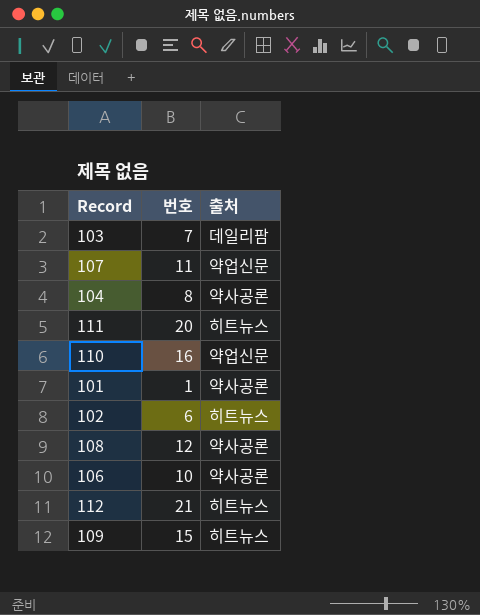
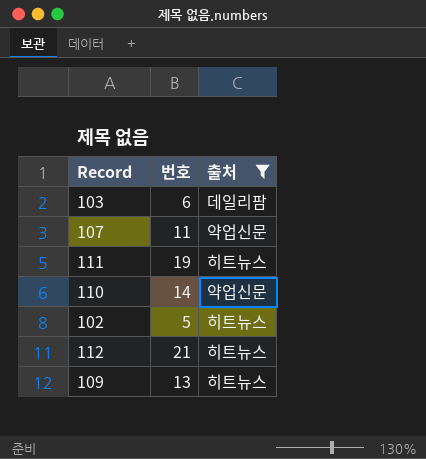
filter: none -> 출처 != 약사공론
103 | 번호: 7 -> 6
111 | 번호: 20 -> 19
110 | 번호: 16 -> 14
102 | 번호: 6 -> 5
109 | 번호: 15 -> 13

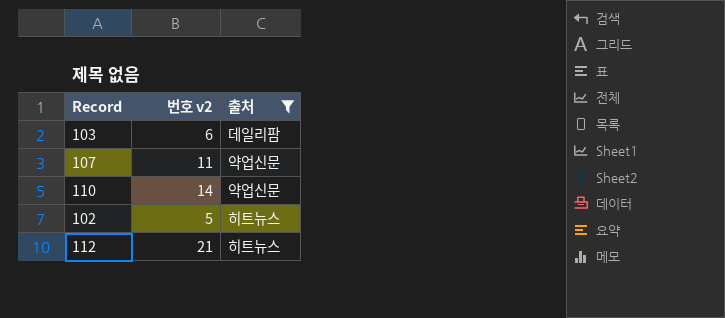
column name: 번호 -> 번호 v2
row 111: 19 | 히트뉴스 -> none
row 109: 13 | 히트뉴스 -> none

